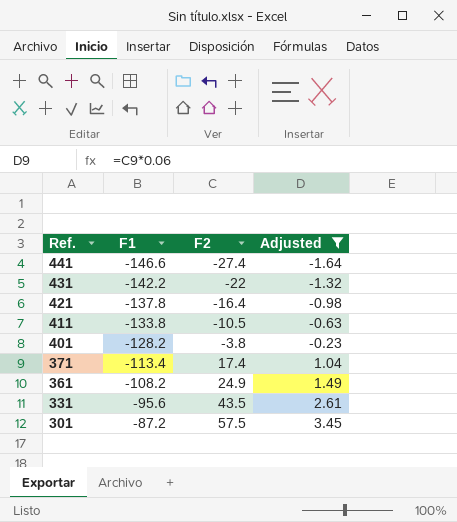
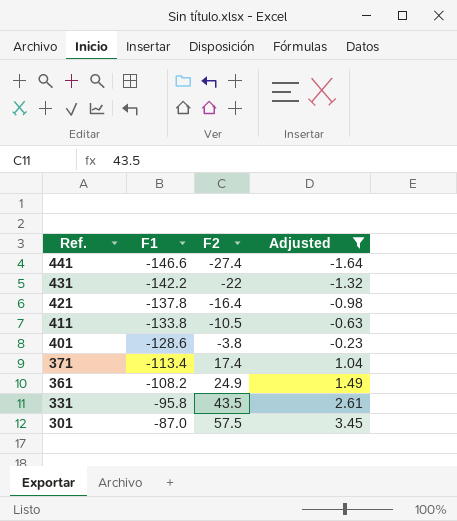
401 | F1: -128.2 -> -128.6
331 | F1: -95.6 -> -95.8
301 | F1: -87.2 -> -87.0

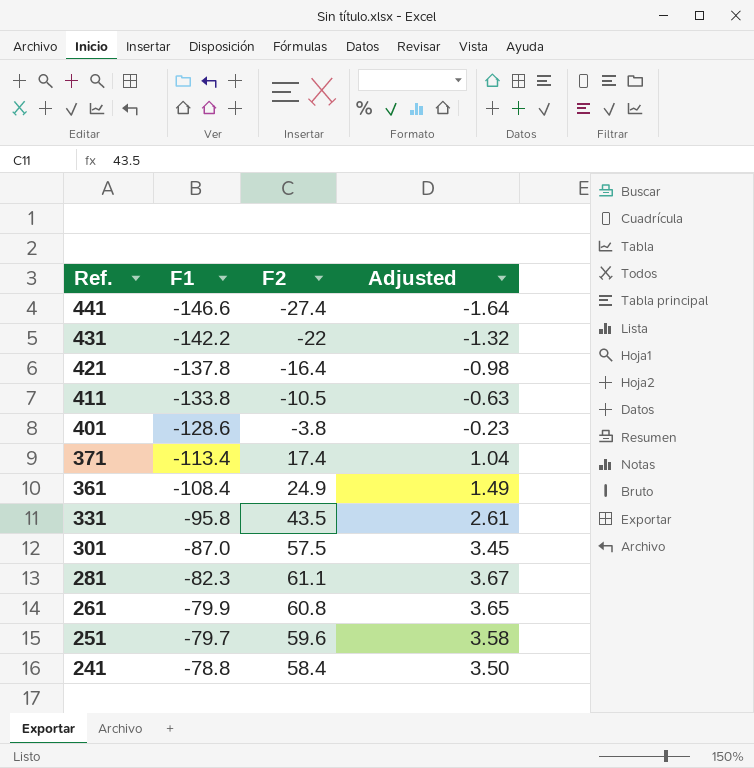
filter: Adjusted <= 3.45 -> none
361 | F1: -108.2 -> -108.4

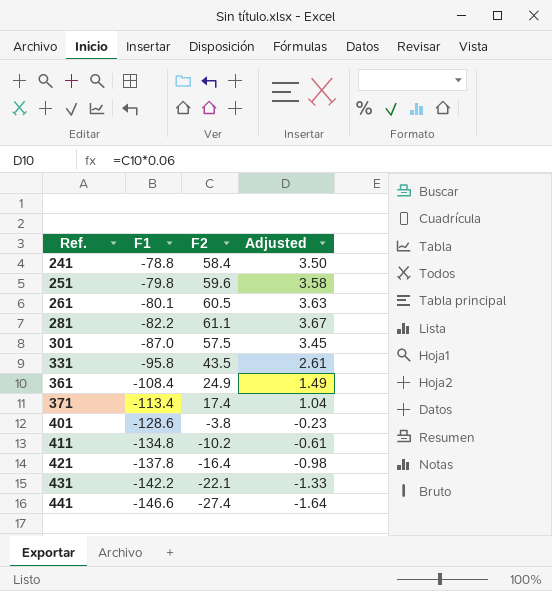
row order: Ref. descending -> Ref. ascending
251 | F1: -79.7 -> -79.8
261 | F1: -79.9 -> -80.1
261 | F2: 60.8 -> 60.5
261 | Adjusted: 3.65 -> 3.63
281 | F1: -82.3 -> -82.2
411 | F1: -133.8 -> -134.8
411 | F2: -10.5 -> -10.2
411 | Adjusted: -0.63 -> -0.61
431 | F2: -22 -> -22.1
431 | Adjusted: -1.32 -> -1.33

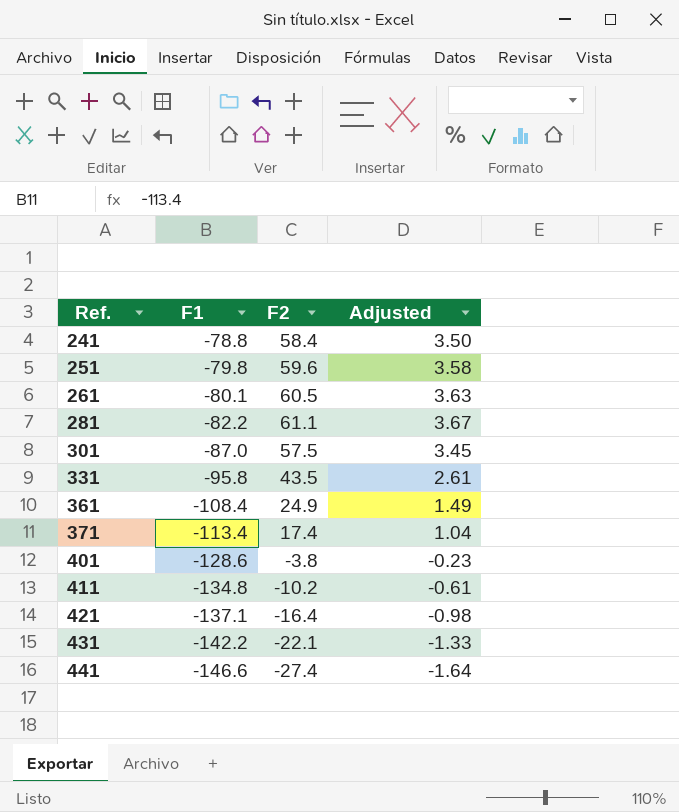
421 | F1: -137.8 -> -137.1

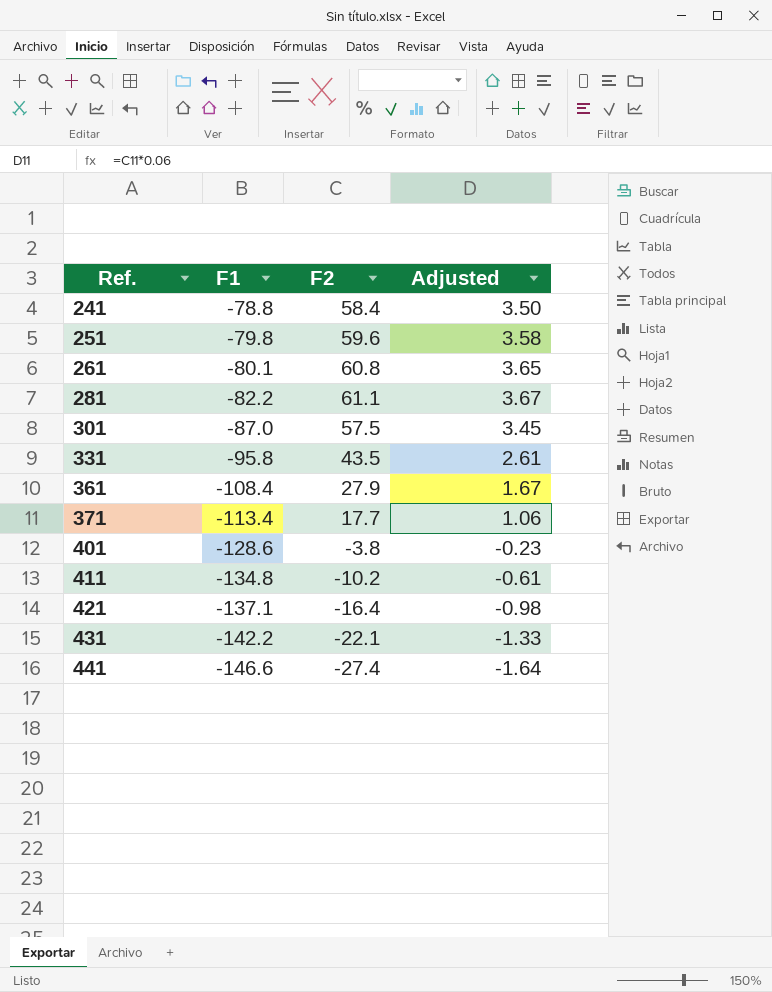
261 | F2: 60.5 -> 60.8
261 | Adjusted: 3.63 -> 3.65
361 | F2: 24.9 -> 27.9
361 | Adjusted: 1.49 -> 1.67
371 | F2: 17.4 -> 17.7
371 | Adjusted: 1.04 -> 1.06

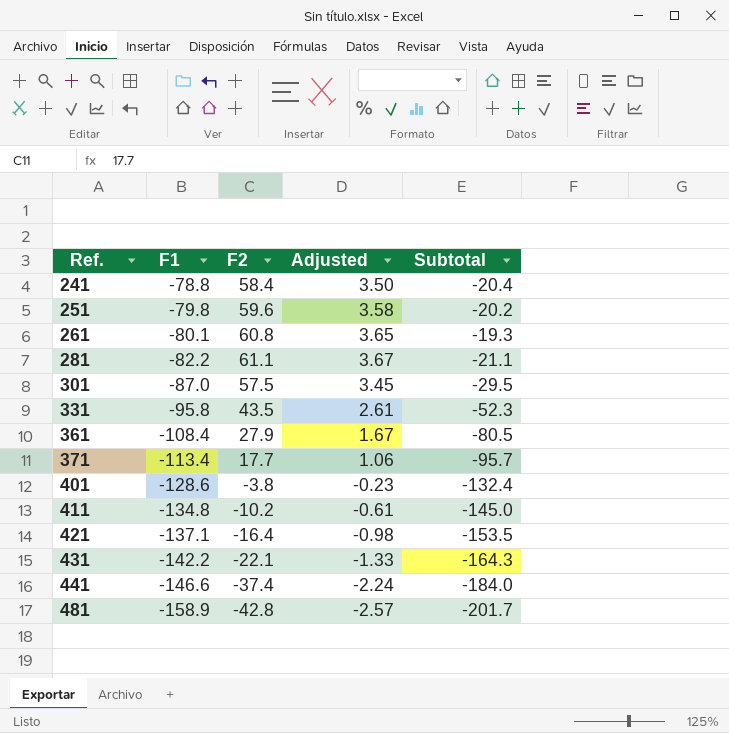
column Subtotal | formula: none -> [F1] + [F2]
441 | F2: -27.4 -> -37.4
441 | Adjusted: -1.64 -> -2.24
row 481: none -> -158.9 | -42.8 | -2.57 | -201.7

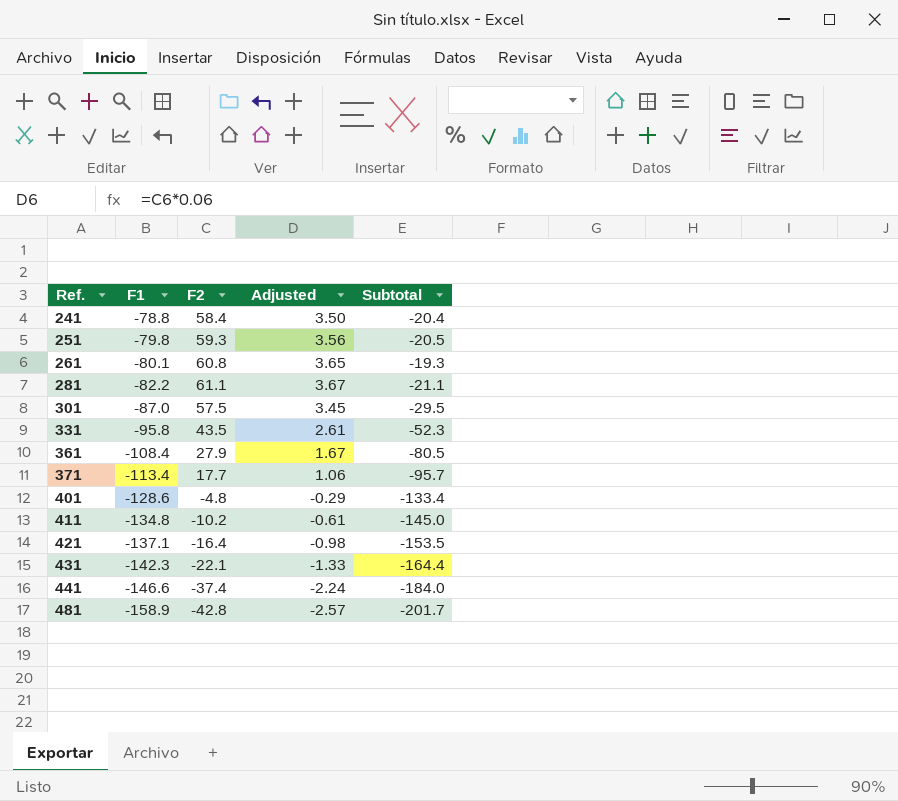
251 | F2: 59.6 -> 59.3
251 | Adjusted: 3.58 -> 3.56
251 | Subtotal: -20.2 -> -20.5
401 | F2: -3.8 -> -4.8
401 | Adjusted: -0.23 -> -0.29
401 | Subtotal: -132.4 -> -133.4
431 | F1: -142.2 -> -142.3
431 | Subtotal: -164.3 -> -164.4

